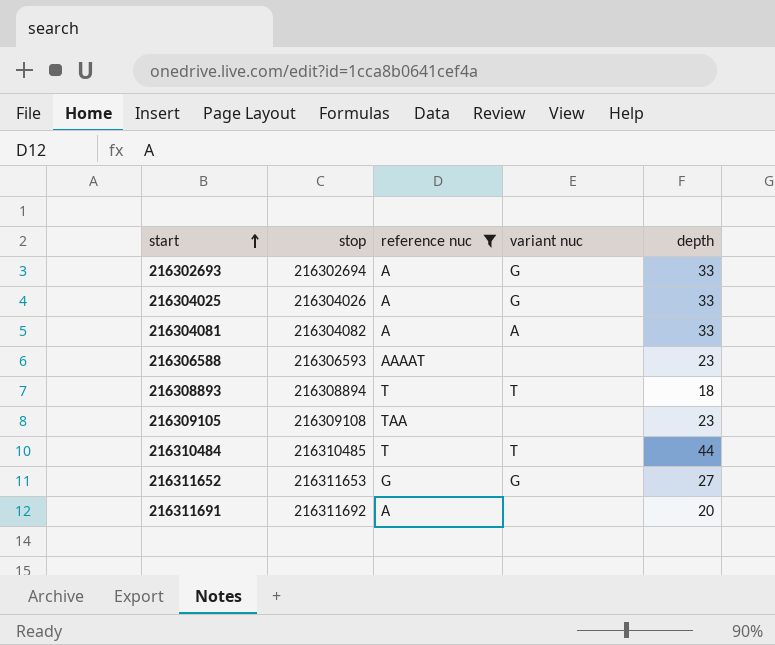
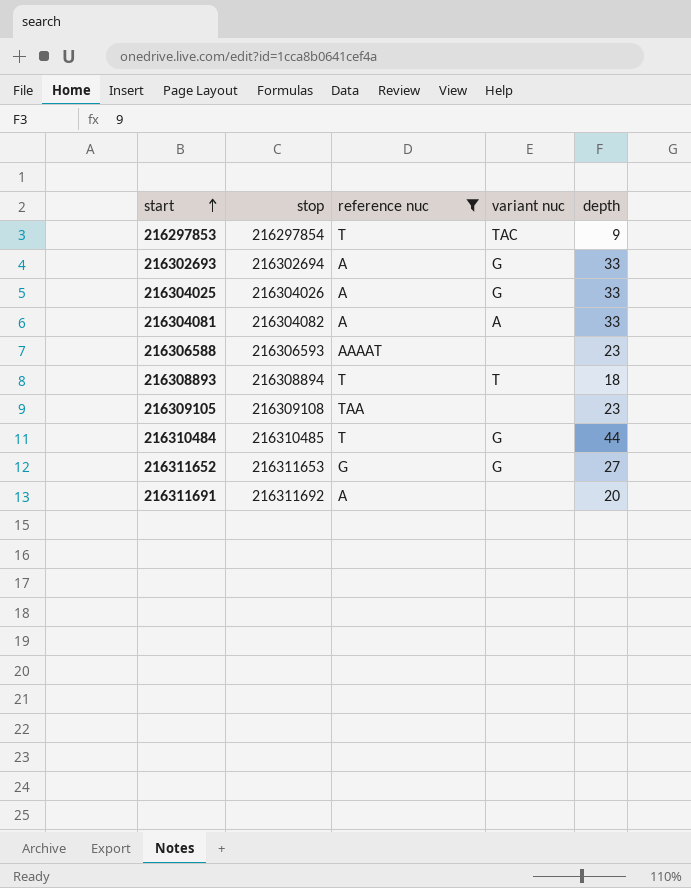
row 216297853: none -> 216297854 | T | TAC | 9
216310484 | variant nuc: T -> G

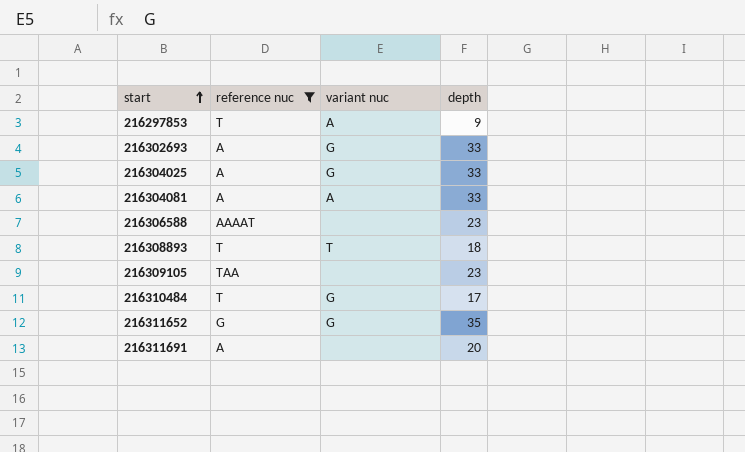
column stop | position: 2 -> none
216297853 | variant nuc: TAC -> A
216310484 | depth: 44 -> 17
216311652 | depth: 27 -> 35

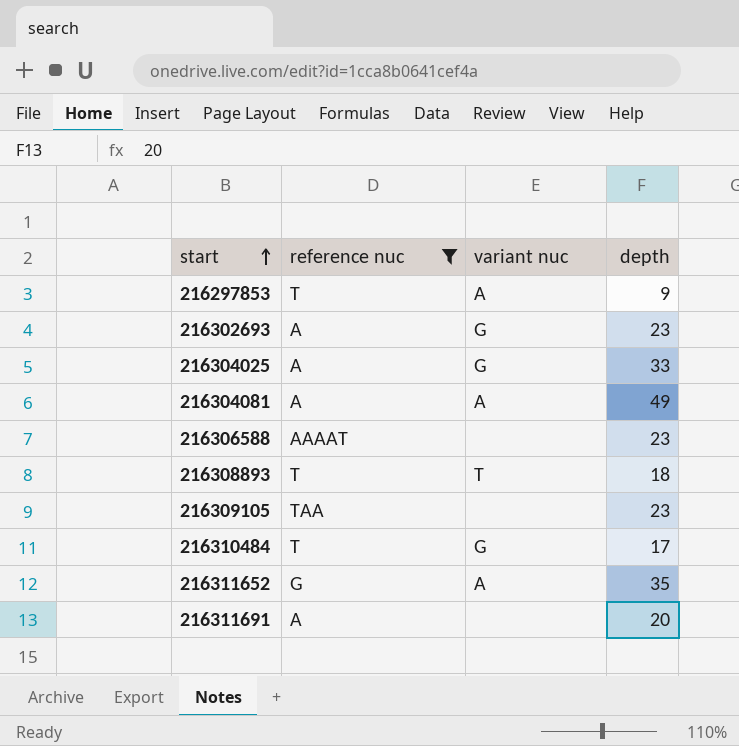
216302693 | depth: 33 -> 23
216304081 | depth: 33 -> 49
216311652 | variant nuc: G -> A

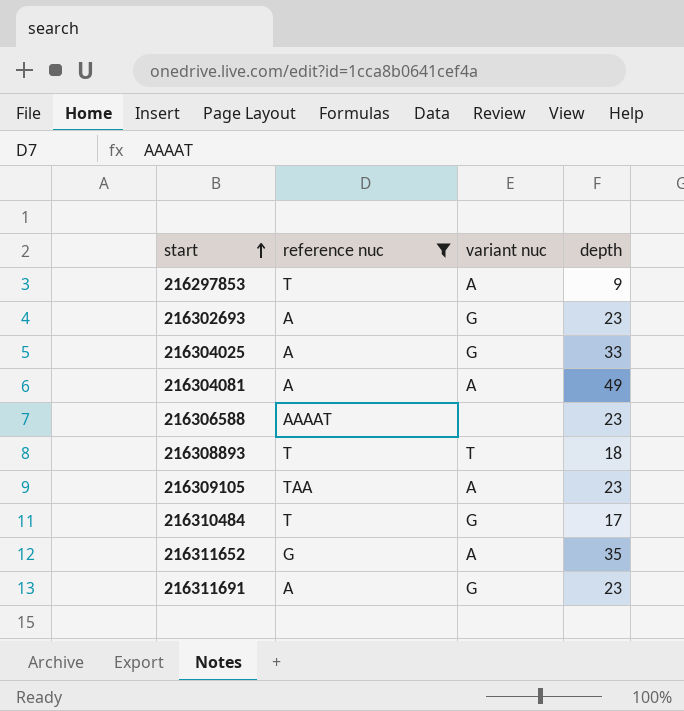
216309105 | variant nuc: none -> A
216311691 | variant nuc: none -> G
216311691 | depth: 20 -> 23

